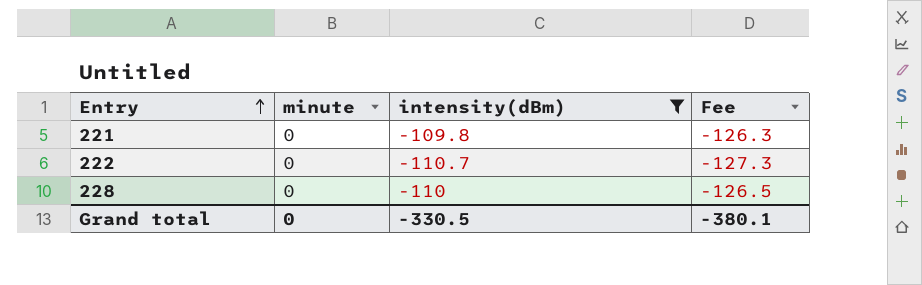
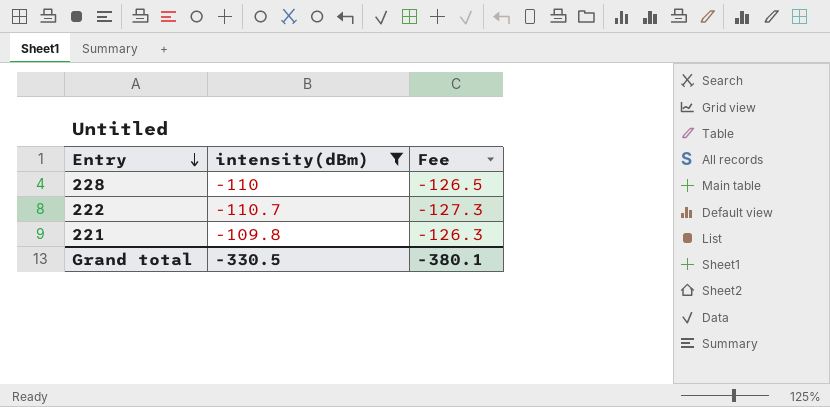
row order: Entry ascending -> Entry descending
column minute | position: 2 -> none

